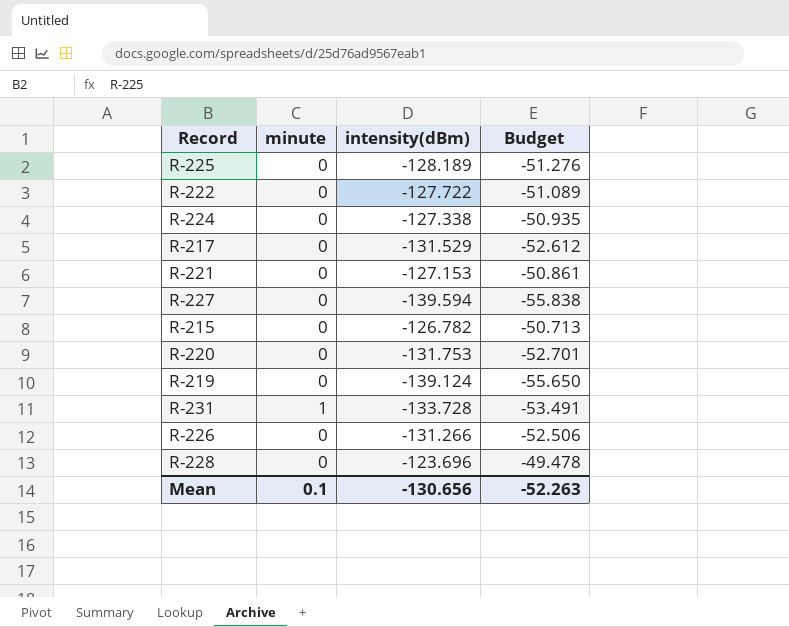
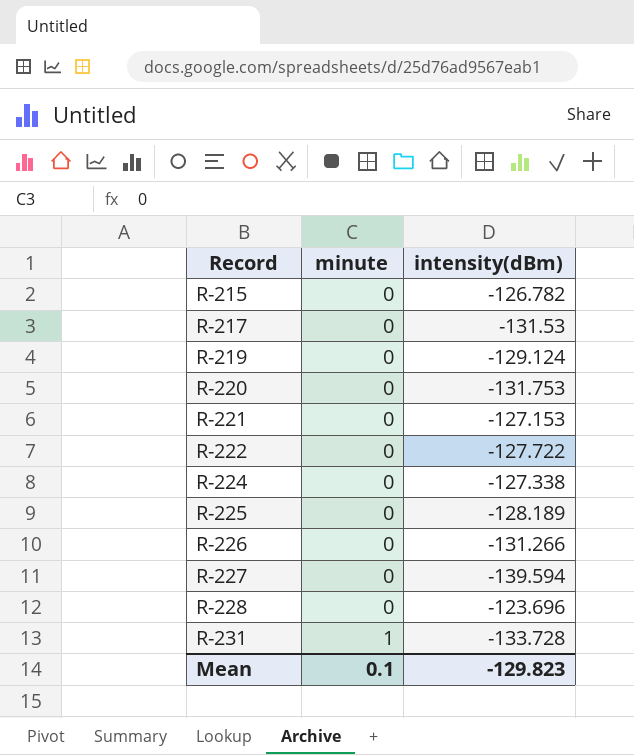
row order: none -> Record ascending
column Budget | formula: [intensity(dBm)] * 0.4 -> none
R-217 | intensity(dBm): -131.529 -> -131.53
R-219 | intensity(dBm): -139.124 -> -129.124
Mean | intensity(dBm): -130.656 -> -129.823

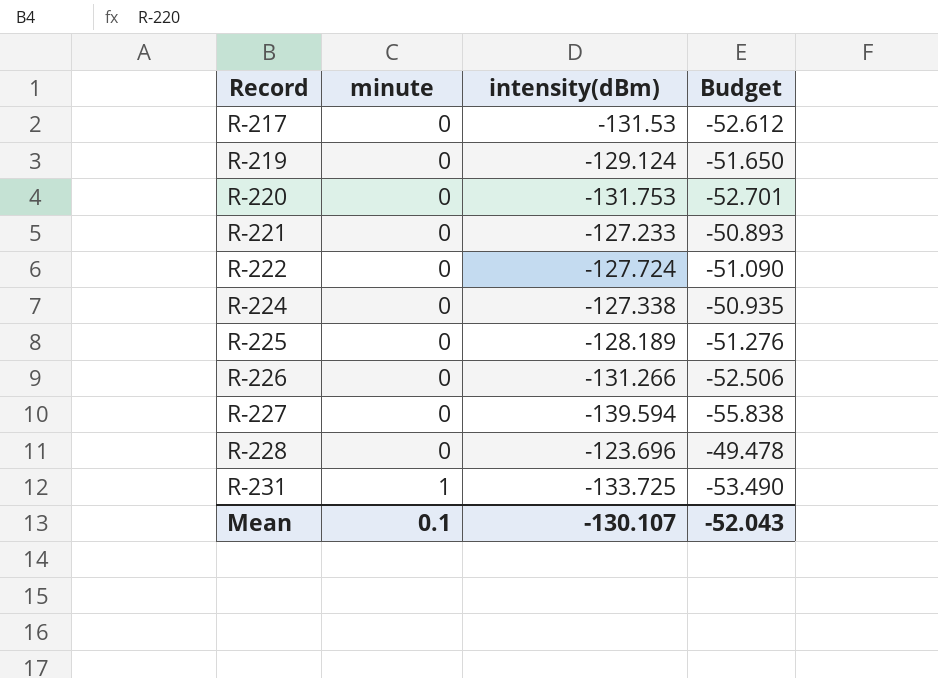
column Budget | formula: none -> [intensity(dBm)] * 0.4
row R-215: 0 | -126.782 -> none
R-221 | intensity(dBm): -127.153 -> -127.233
R-222 | intensity(dBm): -127.722 -> -127.724
R-231 | intensity(dBm): -133.728 -> -133.725
Mean | intensity(dBm): -129.823 -> -130.107

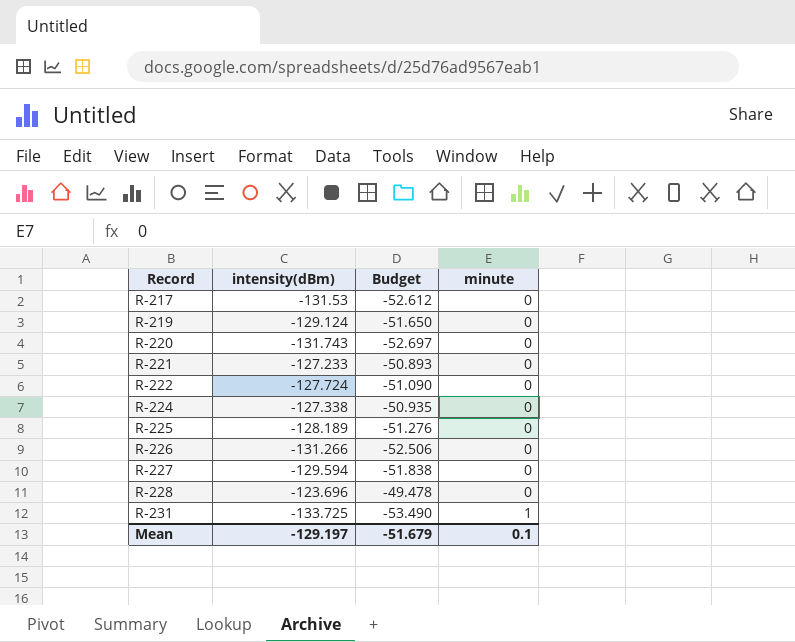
column minute | position: 2 -> 4
R-220 | intensity(dBm): -131.753 -> -131.743
R-220 | Budget: -52.701 -> -52.697
R-227 | intensity(dBm): -139.594 -> -129.594
R-227 | Budget: -55.838 -> -51.838
Mean | intensity(dBm): -130.107 -> -129.197
Mean | Budget: -52.043 -> -51.679

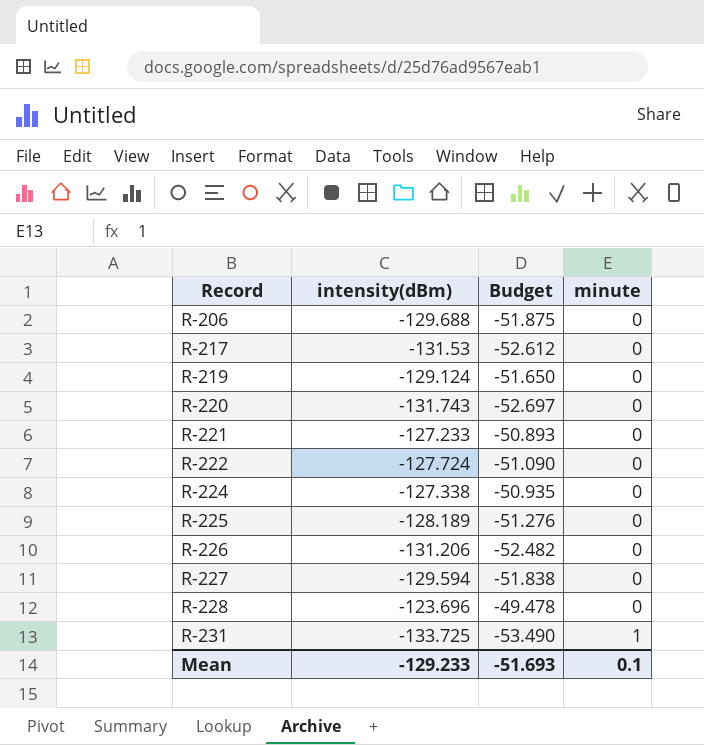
row R-206: none -> -129.688 | -51.875 | 0
R-226 | intensity(dBm): -131.266 -> -131.206
R-226 | Budget: -52.506 -> -52.482
Mean | intensity(dBm): -129.197 -> -129.233
Mean | Budget: -51.679 -> -51.693

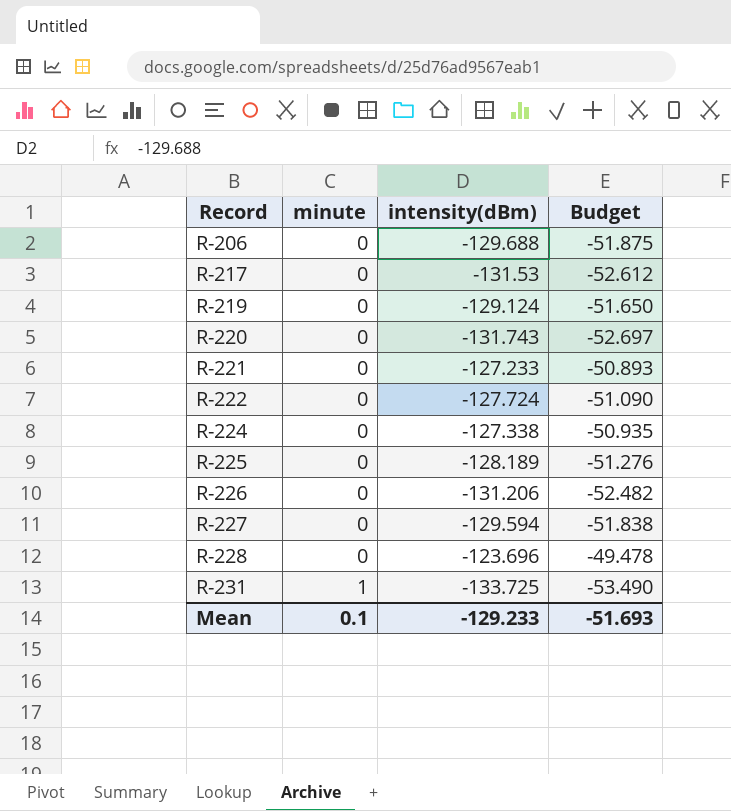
column minute | position: 4 -> 2

